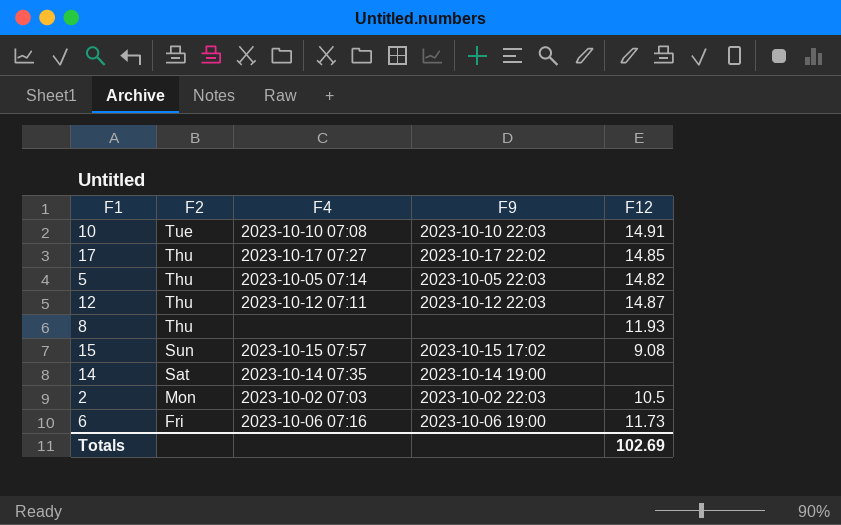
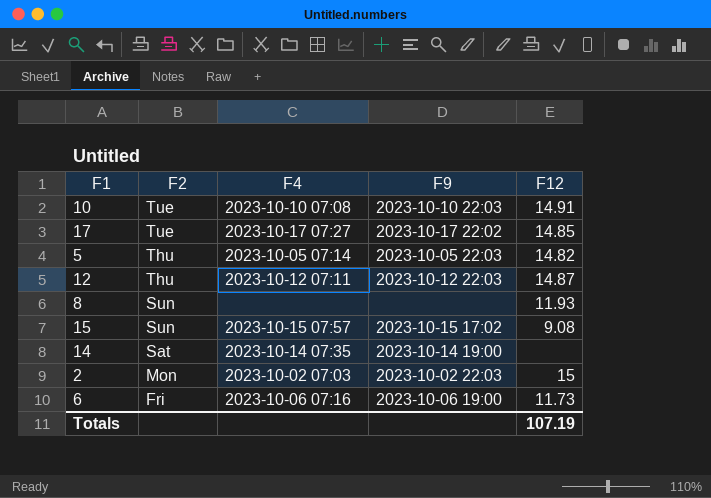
17 | F2: Thu -> Tue
8 | F2: Thu -> Sun
2 | F12: 10.5 -> 15
Totals | F12: 102.69 -> 107.19

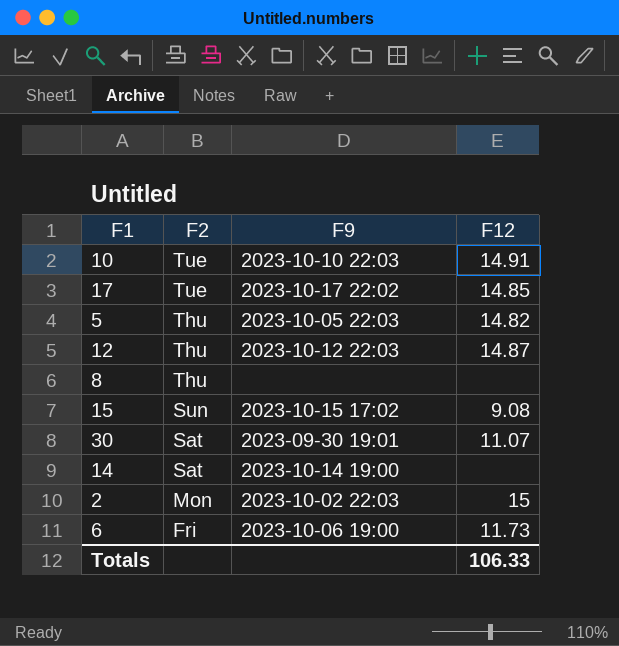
column F4 | position: 3 -> none
8 | F2: Sun -> Thu
8 | F12: 11.93 -> none
row 30: none -> Sat | 2023-09-30 19:01 | 11.07
Totals | F12: 107.19 -> 106.33

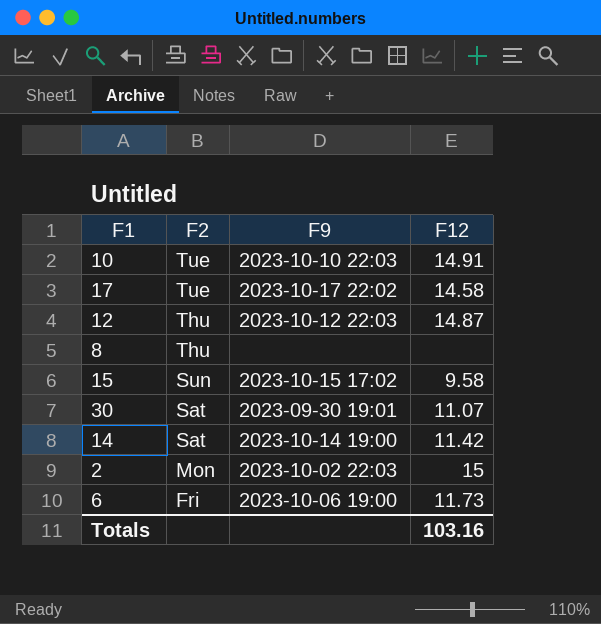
row 5: Thu | 2023-10-05 22:03 | 14.82 -> none
17 | F12: 14.85 -> 14.58
15 | F12: 9.08 -> 9.58
14 | F12: none -> 11.42
Totals | F12: 106.33 -> 103.16

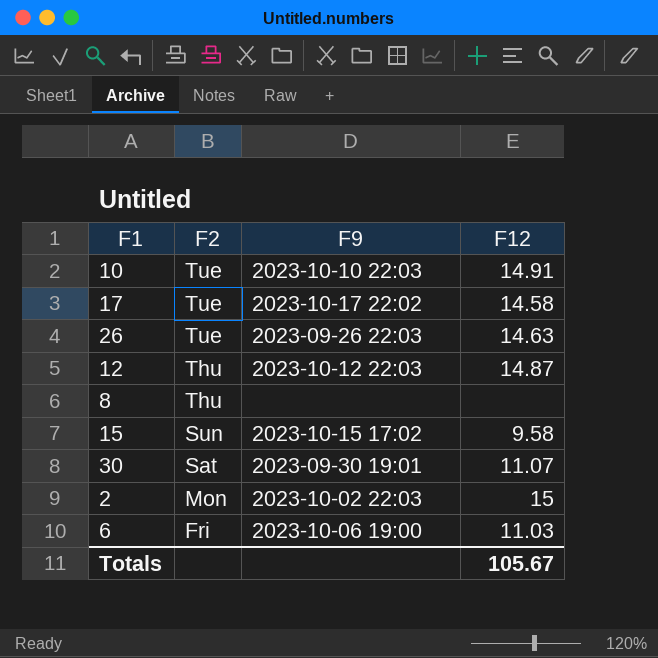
row 14: Sat | 2023-10-14 19:00 | 11.42 -> none
row 26: none -> Tue | 2023-09-26 22:03 | 14.63
6 | F12: 11.73 -> 11.03
Totals | F12: 103.16 -> 105.67

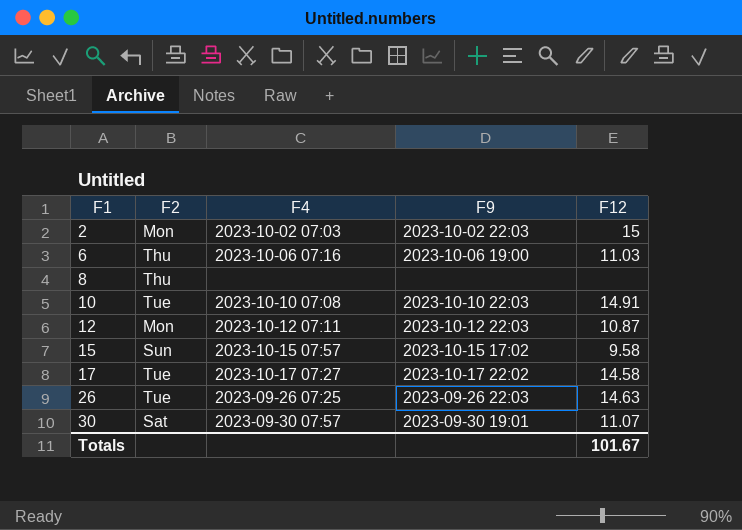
row order: F2 descending -> F1 ascending
column F4 | position: none -> 3
6 | F2: Fri -> Thu
12 | F2: Thu -> Mon
12 | F12: 14.87 -> 10.87
Totals | F12: 105.67 -> 101.67

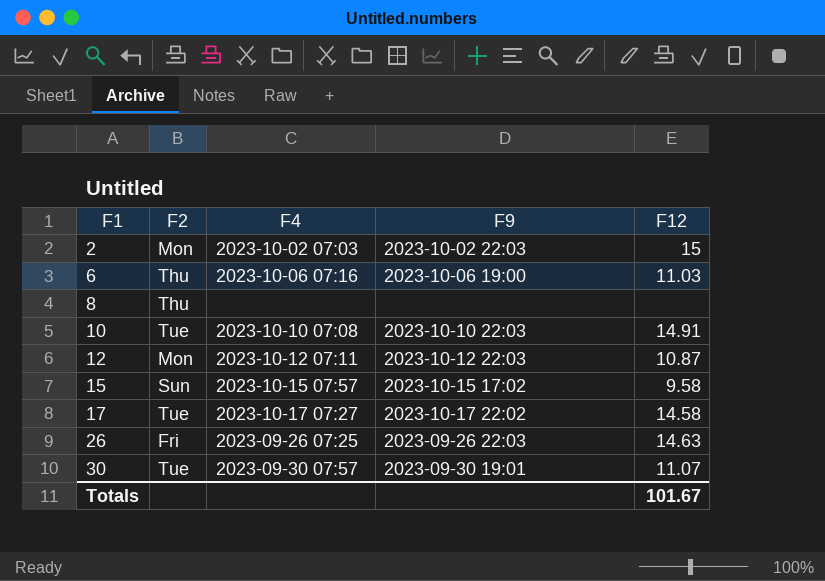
26 | F2: Tue -> Fri
30 | F2: Sat -> Tue

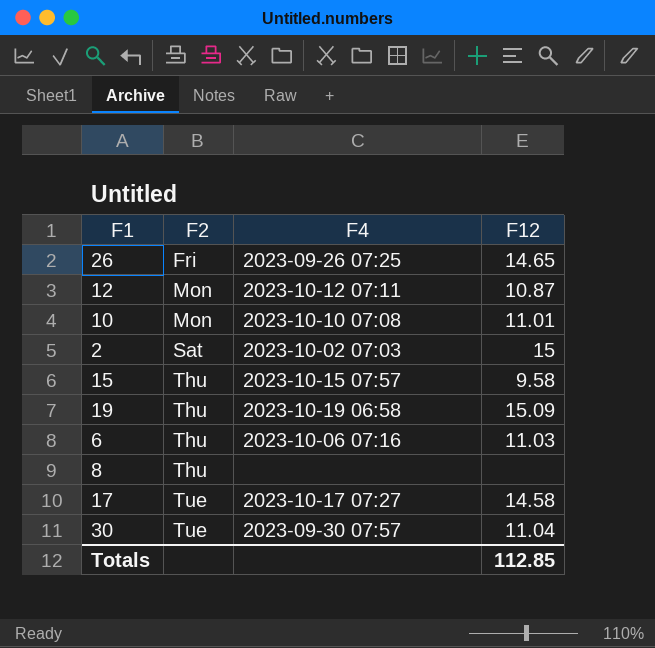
row order: F1 ascending -> F2 ascending
column F9 | position: 4 -> none
26 | F12: 14.63 -> 14.65
10 | F2: Tue -> Mon
10 | F12: 14.91 -> 11.01
2 | F2: Mon -> Sat
15 | F2: Sun -> Thu
row 19: none -> Thu | 2023-10-19 06:58 | 15.09
30 | F12: 11.07 -> 11.04
Totals | F12: 101.67 -> 112.85

